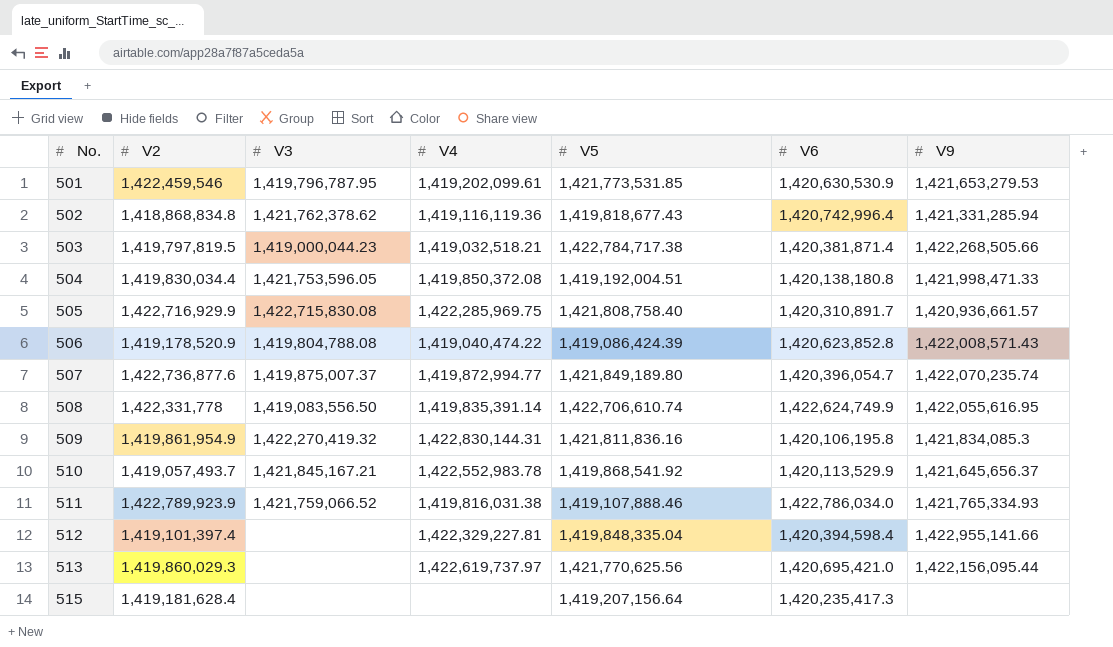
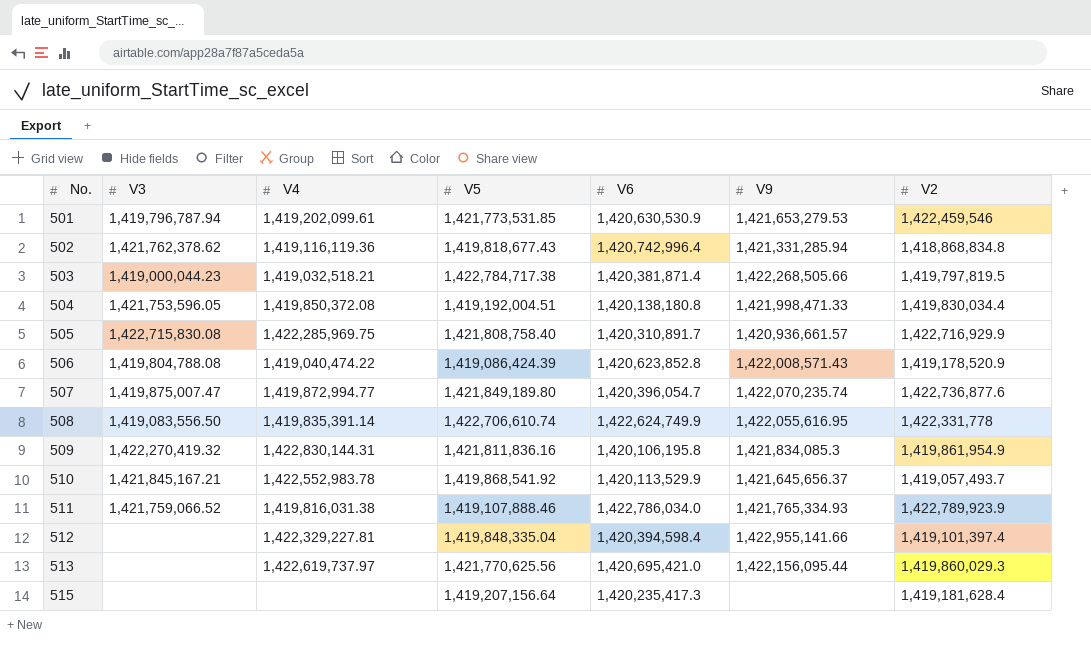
column V2 | position: 2 -> 7
501 | V3: 1,419,796,787.95 -> 1,419,796,787.94
507 | V3: 1,419,875,007.37 -> 1,419,875,007.47

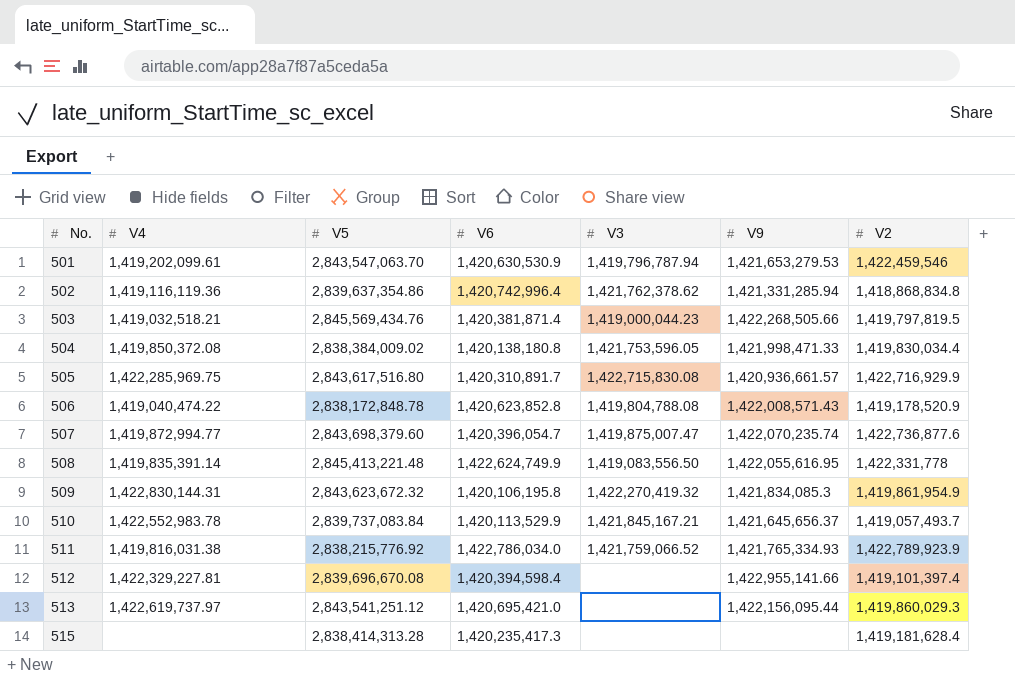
column V3 | position: 2 -> 5
501 | V5: 1,421,773,531.85 -> 2,843,547,063.70
502 | V5: 1,419,818,677.43 -> 2,839,637,354.86
503 | V5: 1,422,784,717.38 -> 2,845,569,434.76
504 | V5: 1,419,192,004.51 -> 2,838,384,009.02
505 | V5: 1,421,808,758.40 -> 2,843,617,516.80
506 | V5: 1,419,086,424.39 -> 2,838,172,848.78
507 | V5: 1,421,849,189.80 -> 2,843,698,379.60
508 | V5: 1,422,706,610.74 -> 2,845,413,221.48
509 | V5: 1,421,811,836.16 -> 2,843,623,672.32
510 | V5: 1,419,868,541.92 -> 2,839,737,083.84
511 | V5: 1,419,107,888.46 -> 2,838,215,776.92
512 | V5: 1,419,848,335.04 -> 2,839,696,670.08
513 | V5: 1,421,770,625.56 -> 2,843,541,251.12
515 | V5: 1,419,207,156.64 -> 2,838,414,313.28

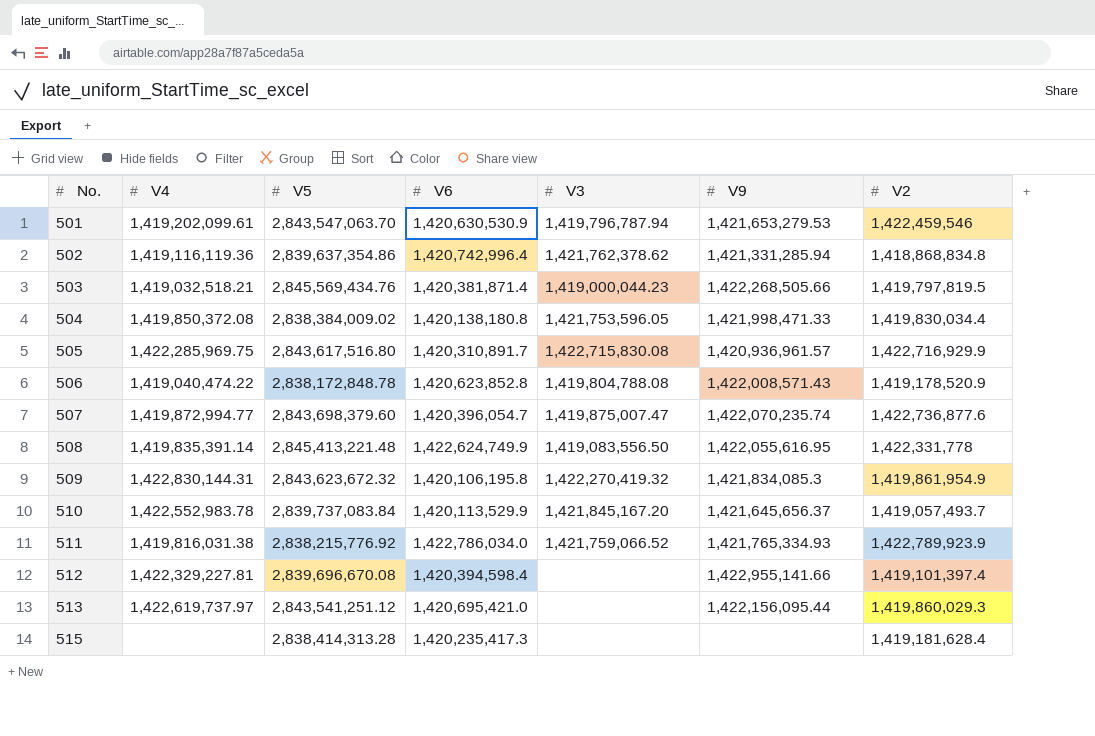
505 | V9: 1,420,936,661.57 -> 1,420,936,961.57
510 | V3: 1,421,845,167.21 -> 1,421,845,167.20

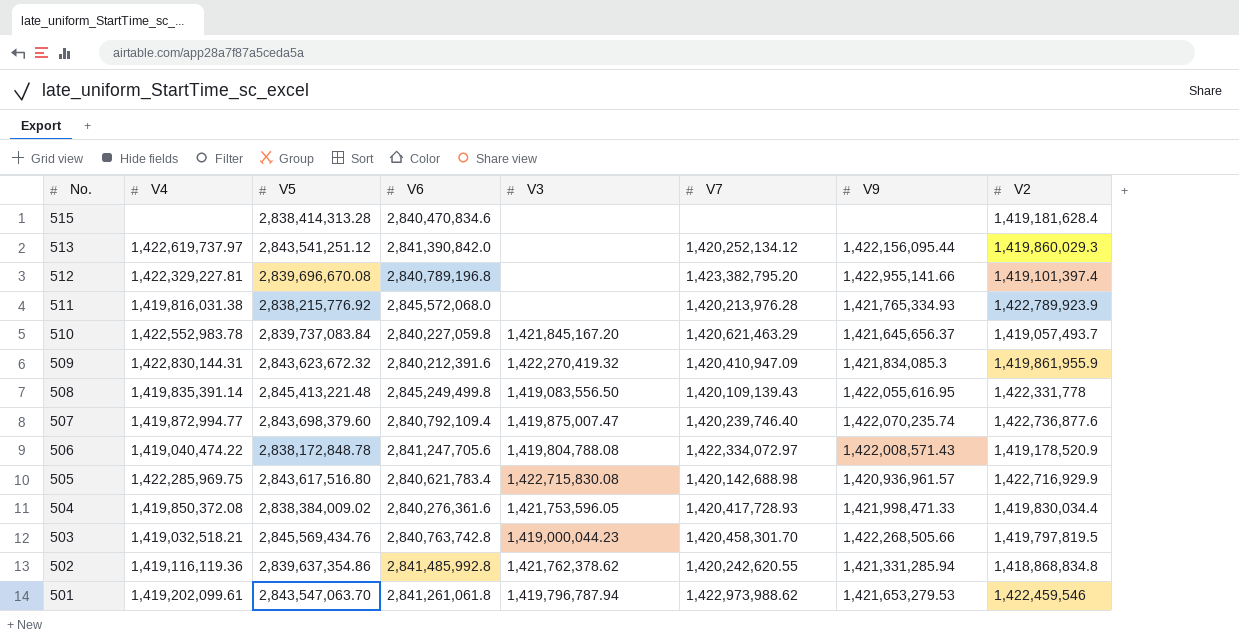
row order: No. ascending -> No. descending
column V7 | position: none -> 6
515 | V6: 1,420,235,417.3 -> 2,840,470,834.6
513 | V6: 1,420,695,421.0 -> 2,841,390,842.0
512 | V6: 1,420,394,598.4 -> 2,840,789,196.8
511 | V6: 1,422,786,034.0 -> 2,845,572,068.0
511 | V3: 1,421,759,066.52 -> none
510 | V6: 1,420,113,529.9 -> 2,840,227,059.8
509 | V6: 1,420,106,195.8 -> 2,840,212,391.6
509 | V2: 1,419,861,954.9 -> 1,419,861,955.9
508 | V6: 1,422,624,749.9 -> 2,845,249,499.8
507 | V6: 1,420,396,054.7 -> 2,840,792,109.4
506 | V6: 1,420,623,852.8 -> 2,841,247,705.6
505 | V6: 1,420,310,891.7 -> 2,840,621,783.4
504 | V6: 1,420,138,180.8 -> 2,840,276,361.6
503 | V6: 1,420,381,871.4 -> 2,840,763,742.8
502 | V6: 1,420,742,996.4 -> 2,841,485,992.8
501 | V6: 1,420,630,530.9 -> 2,841,261,061.8

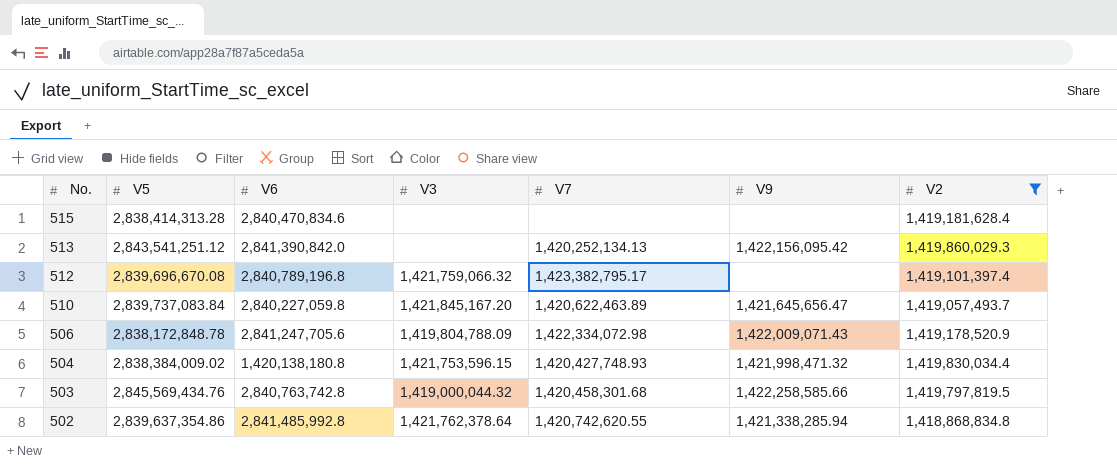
filter: none -> V2 <= 1,419,860,029.3
column V4 | position: 2 -> none
513 | V7: 1,420,252,134.12 -> 1,420,252,134.13
513 | V9: 1,422,156,095.44 -> 1,422,156,095.42
512 | V3: none -> 1,421,759,066.32
512 | V7: 1,423,382,795.20 -> 1,423,382,795.17
512 | V9: 1,422,955,141.66 -> none
510 | V7: 1,420,621,463.29 -> 1,420,622,463.89
510 | V9: 1,421,645,656.37 -> 1,421,645,656.47
506 | V3: 1,419,804,788.08 -> 1,419,804,788.09
506 | V7: 1,422,334,072.97 -> 1,422,334,072.98
506 | V9: 1,422,008,571.43 -> 1,422,009,071.43
504 | V6: 2,840,276,361.6 -> 1,420,138,180.8
504 | V3: 1,421,753,596.05 -> 1,421,753,596.15
504 | V7: 1,420,417,728.93 -> 1,420,427,748.93
504 | V9: 1,421,998,471.33 -> 1,421,998,471.32
503 | V3: 1,419,000,044.23 -> 1,419,000,044.32
503 | V7: 1,420,458,301.70 -> 1,420,458,301.68
503 | V9: 1,422,268,505.66 -> 1,422,258,585.66
502 | V3: 1,421,762,378.62 -> 1,421,762,378.64
502 | V7: 1,420,242,620.55 -> 1,420,742,620.55
502 | V9: 1,421,331,285.94 -> 1,421,338,285.94

